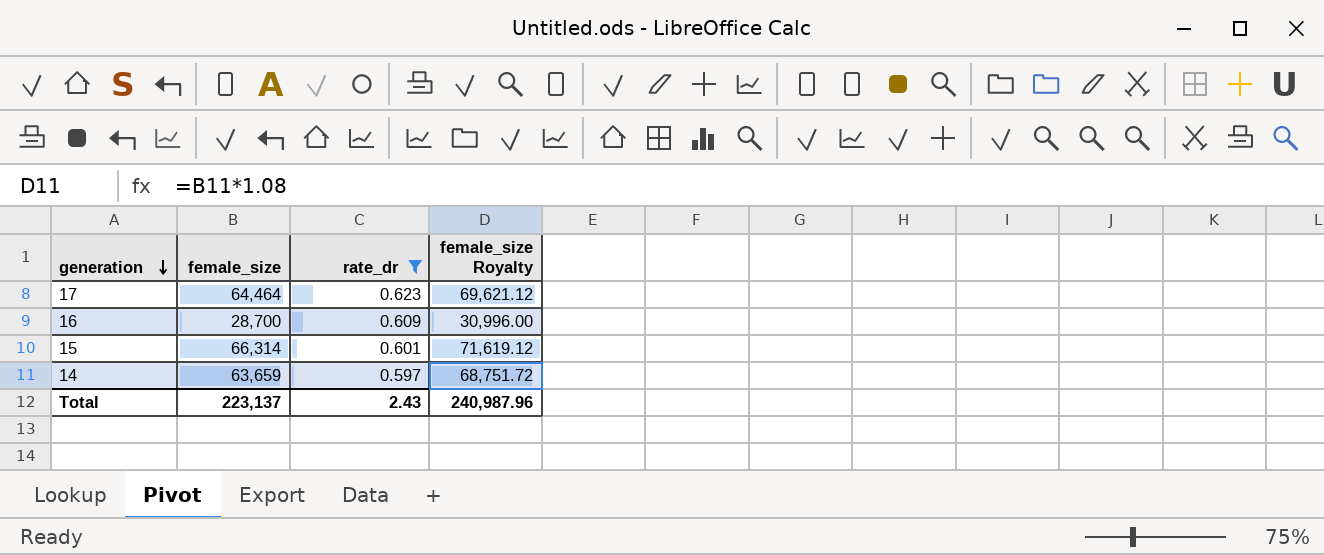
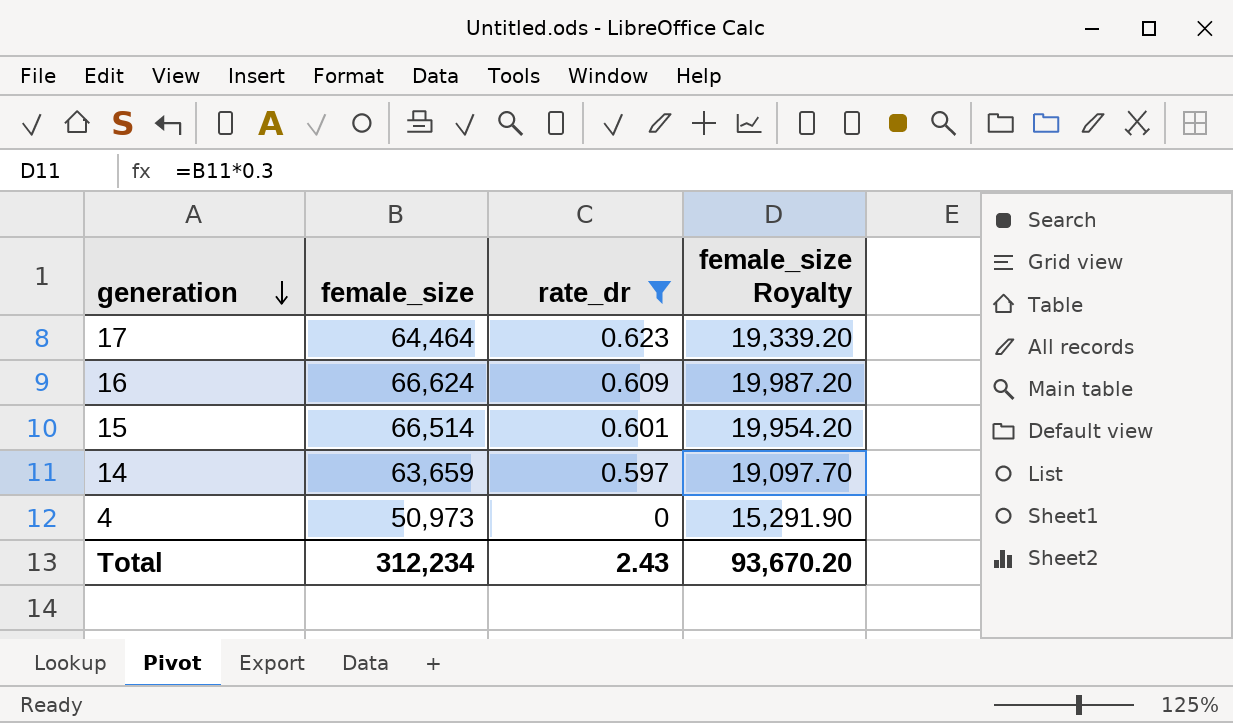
column female_size Royalty | formula: [female_size] * 1.08 -> [female_size] * 0.3
16 | female_size: 28,700 -> 66,624
15 | female_size: 66,314 -> 66,514
row 4: none -> 50,973 | 0 | 15,291.90
Total | female_size: 223,137 -> 312,234
Total | female_size Royalty: 240,987.96 -> 93,670.20

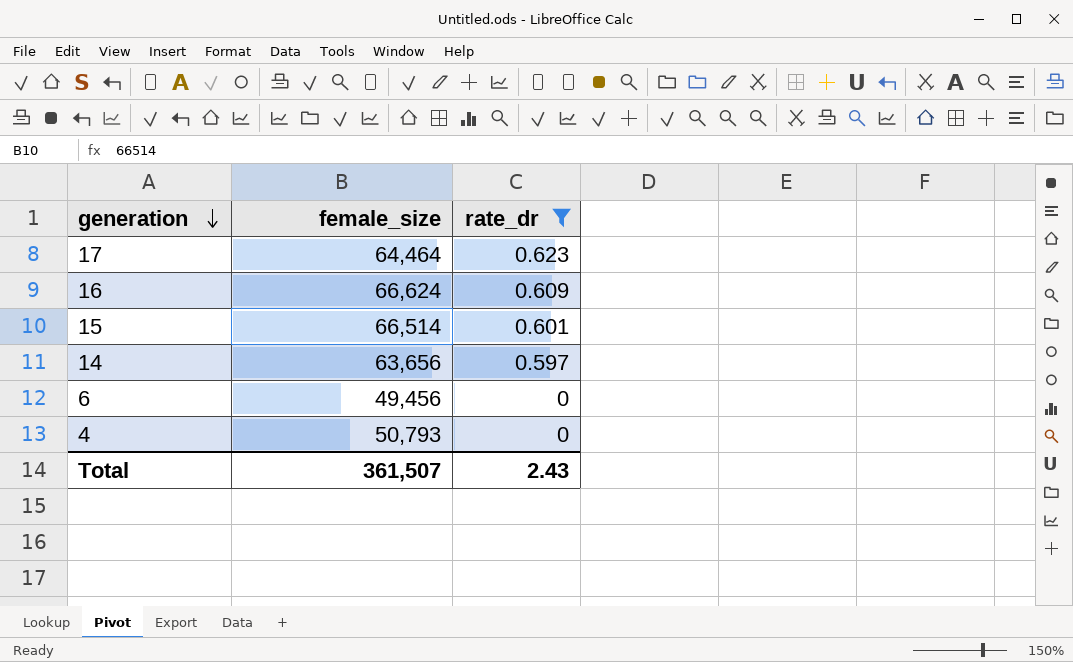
column female_size Royalty | formula: [female_size] * 0.3 -> none
14 | female_size: 63,659 -> 63,656
row 6: none -> 49,456 | 0
4 | female_size: 50,973 -> 50,793
Total | female_size: 312,234 -> 361,507

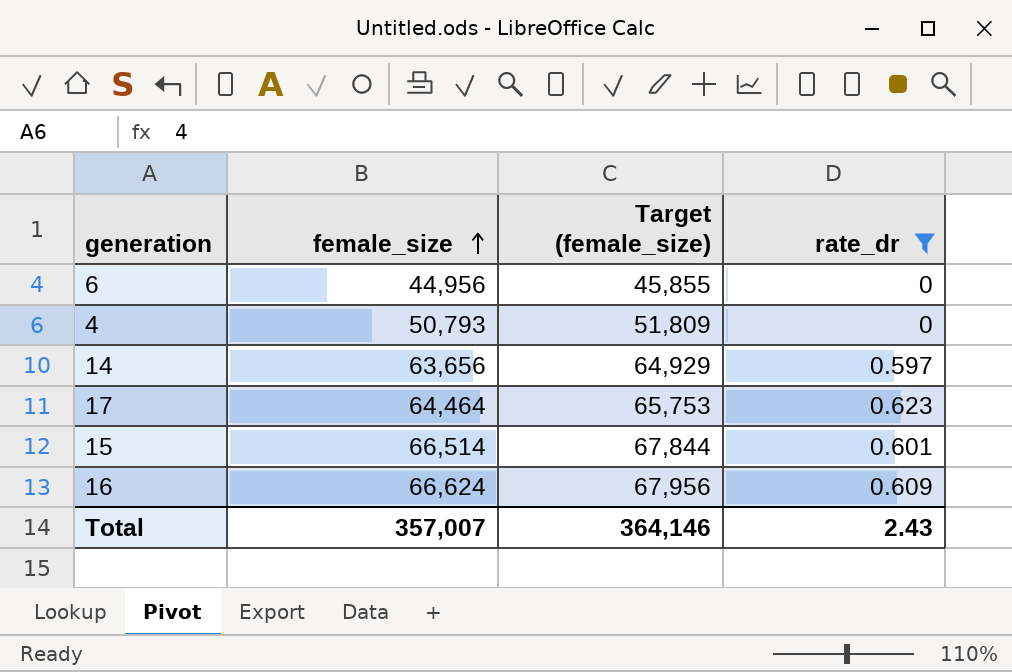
row order: generation descending -> female_size ascending
column Target (female_size) | formula: none -> [female_size] * 1.02
6 | female_size: 49,456 -> 44,956
Total | female_size: 361,507 -> 357,007

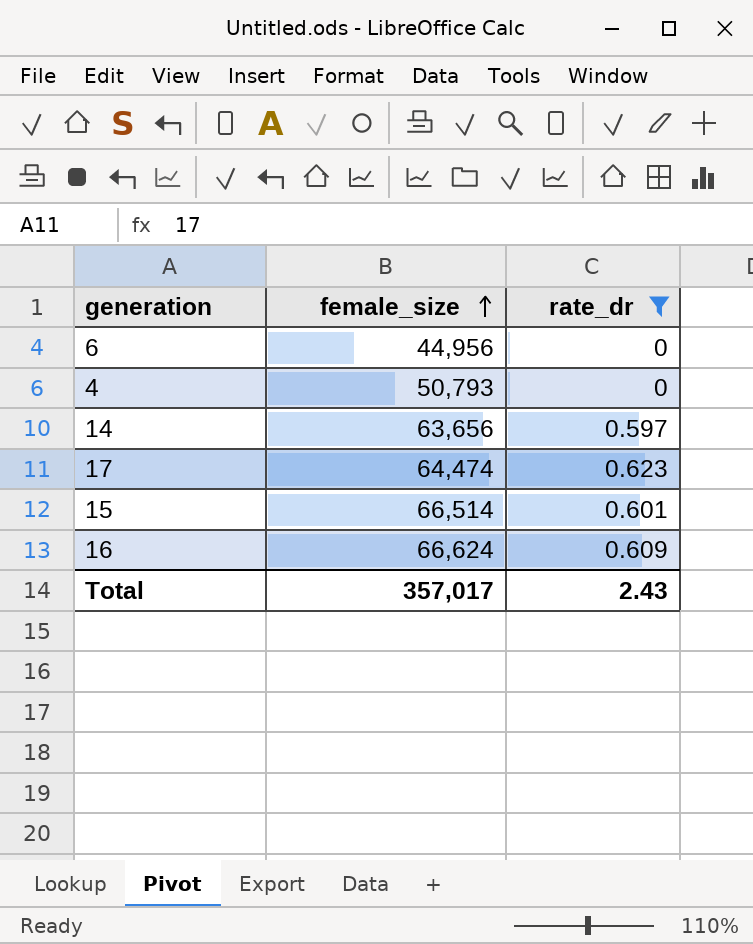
column Target (female_size) | formula: [female_size] * 1.02 -> none
17 | female_size: 64,464 -> 64,474
Total | female_size: 357,007 -> 357,017

